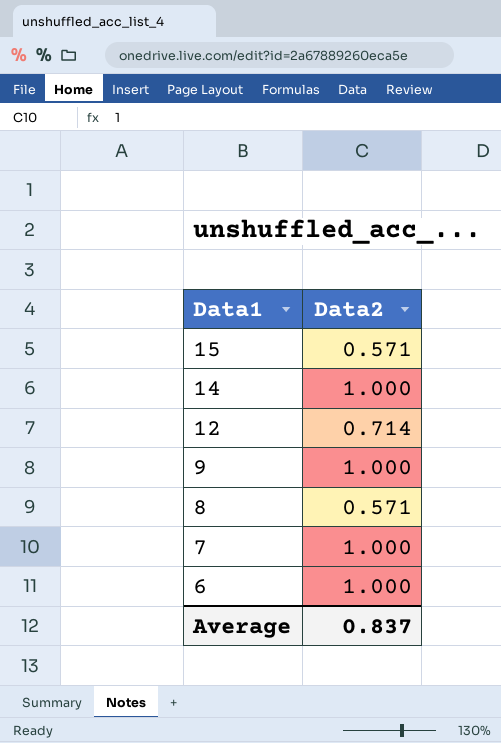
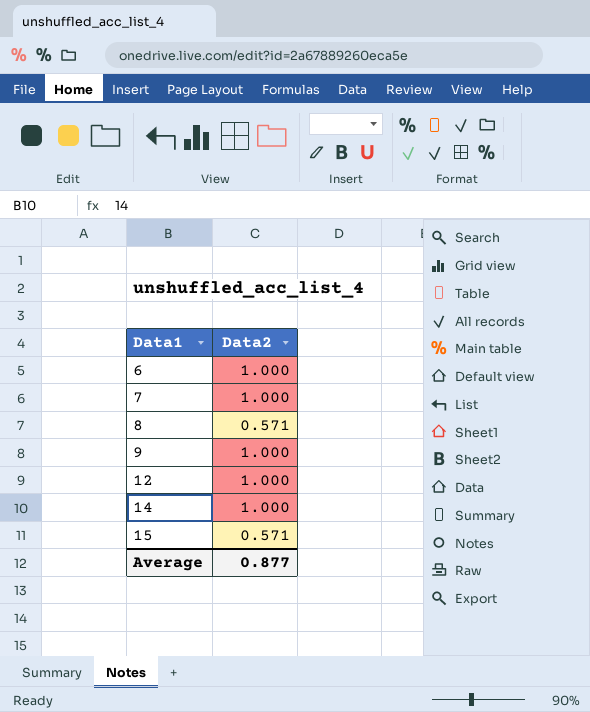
row order: Data1 descending -> Data1 ascending
12 | Data2: 0.714 -> 1.000
Average | Data2: 0.837 -> 0.877

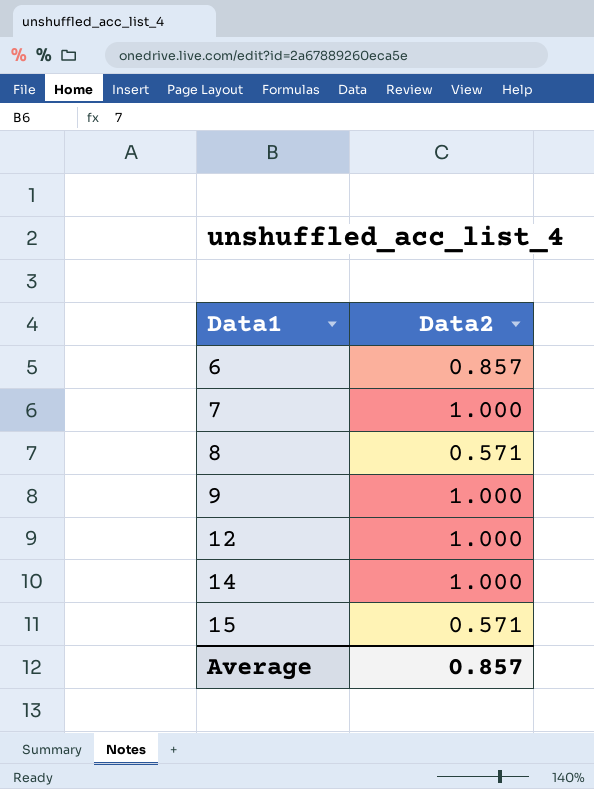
6 | Data2: 1.000 -> 0.857
Average | Data2: 0.877 -> 0.857

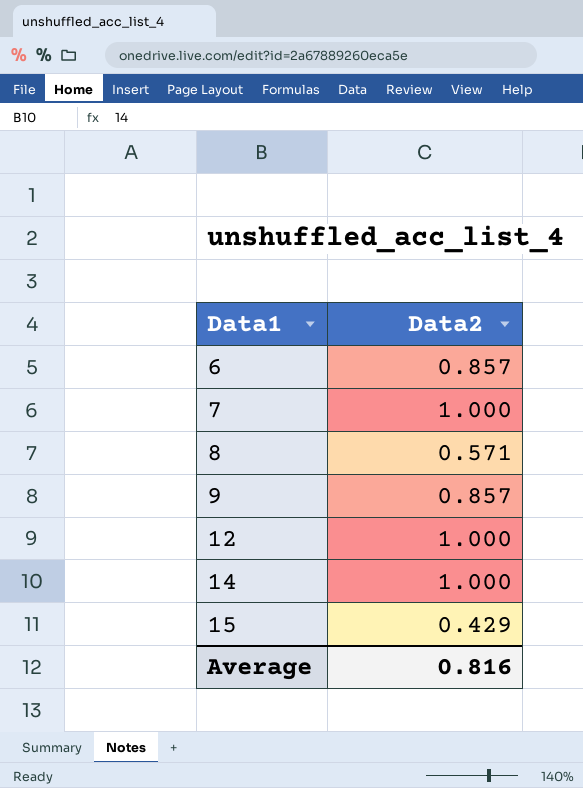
9 | Data2: 1.000 -> 0.857
15 | Data2: 0.571 -> 0.429
Average | Data2: 0.857 -> 0.816

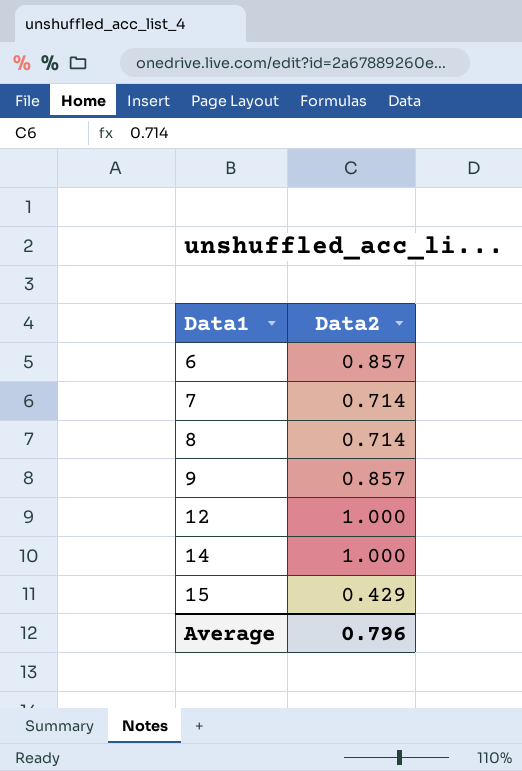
7 | Data2: 1.000 -> 0.714
8 | Data2: 0.571 -> 0.714
Average | Data2: 0.816 -> 0.796

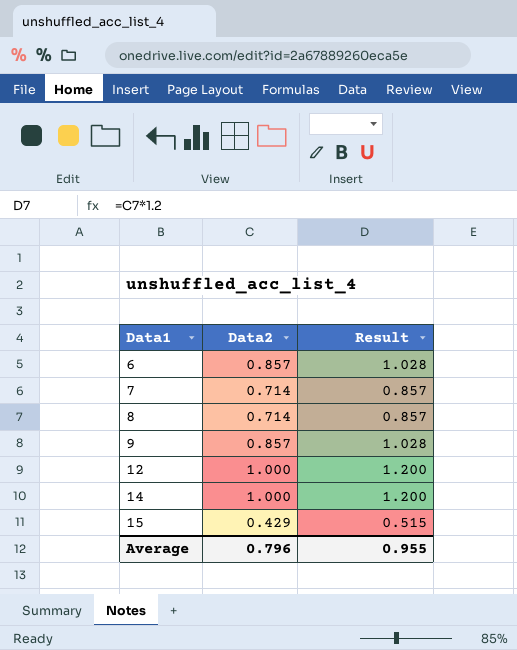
column Result | formula: none -> [Data2] * 1.2

